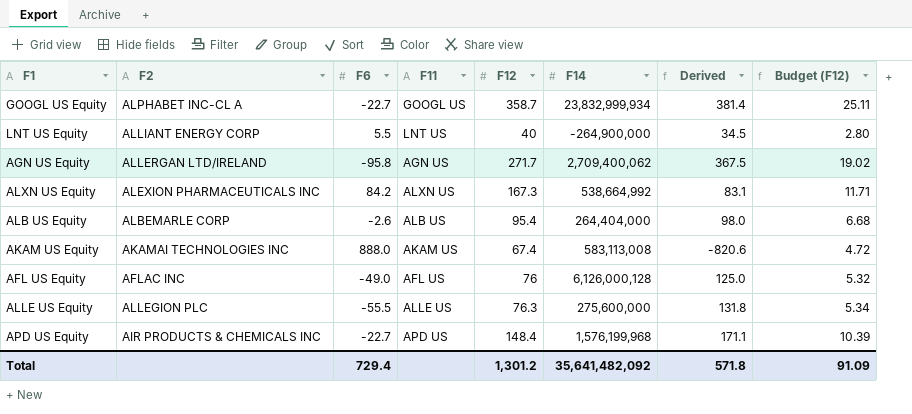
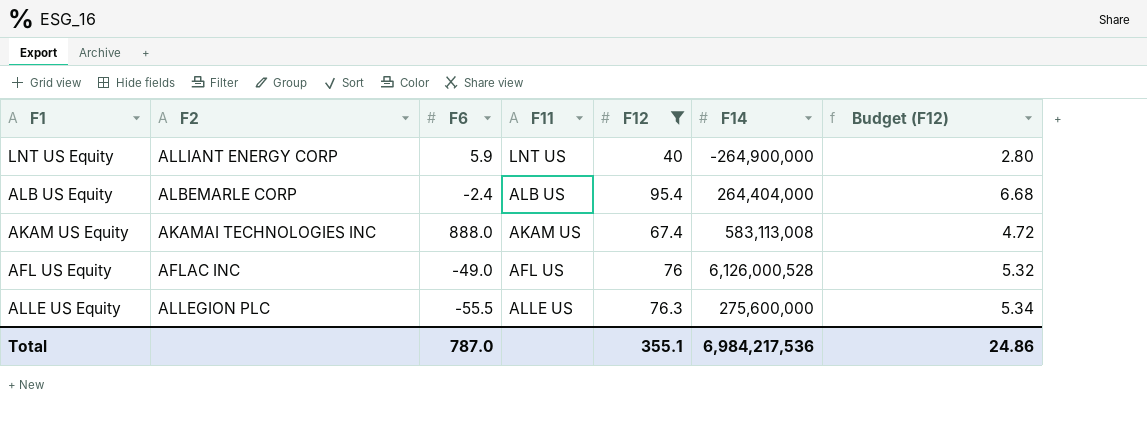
filter: none -> F12 <= 95.4
column Derived | formula: [F12] - [F6] -> none
LNT US Equity | F6: 5.5 -> 5.9
ALB US Equity | F6: -2.6 -> -2.4
AFL US Equity | F14: 6,126,000,128 -> 6,126,000,528
Total | F6: 729.4 -> 787.0
Total | F12: 1,301.2 -> 355.1
Total | F14: 35,641,482,092 -> 6,984,217,536
Total | Budget (F12): 91.09 -> 24.86

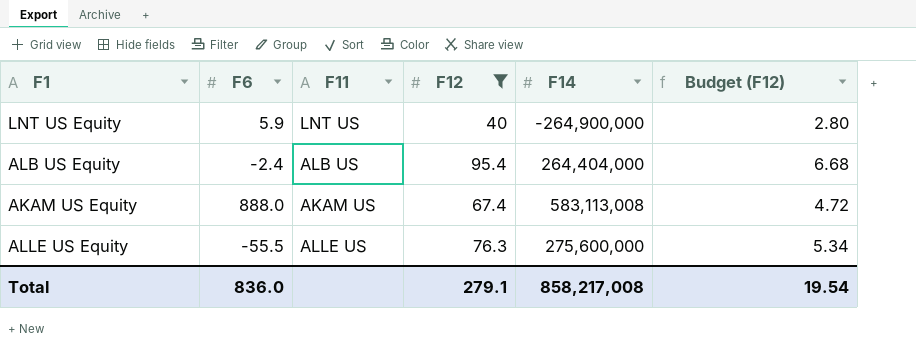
column F2 | position: 2 -> none
row AFL US Equity: AFLAC INC | -49.0 | AFL US | 76 | 6,126,000,528 | 5.32 -> none
Total | F6: 787.0 -> 836.0
Total | F12: 355.1 -> 279.1
Total | F14: 6,984,217,536 -> 858,217,008
Total | Budget (F12): 24.86 -> 19.54

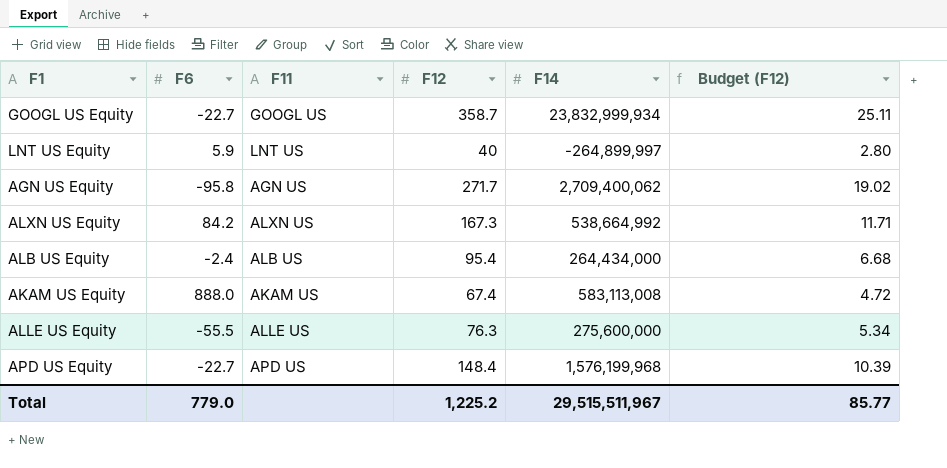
filter: F12 <= 95.4 -> none
LNT US Equity | F14: -264,900,000 -> -264,899,997
ALB US Equity | F14: 264,404,000 -> 264,434,000
Total | F6: 836.0 -> 779.0
Total | F12: 279.1 -> 1,225.2
Total | F14: 858,217,008 -> 29,515,511,967
Total | Budget (F12): 19.54 -> 85.77

